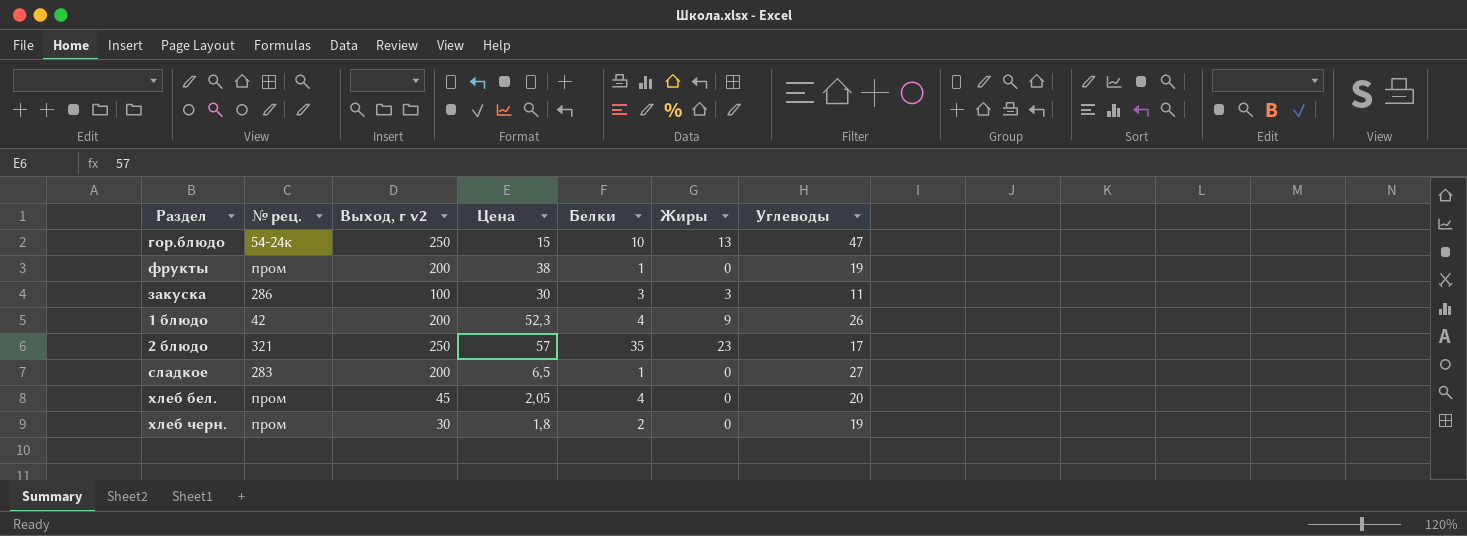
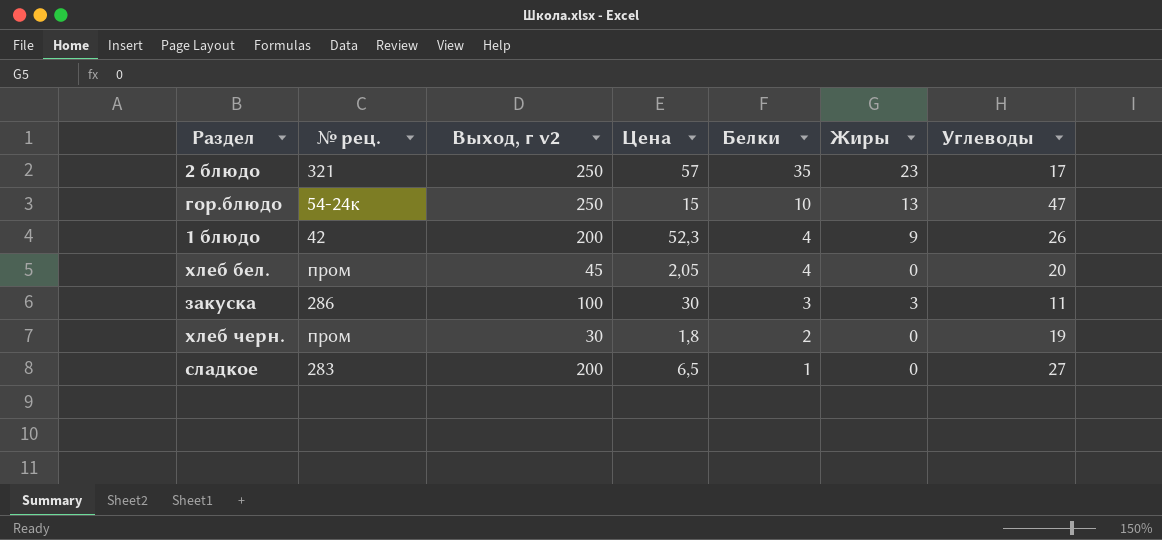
row order: none -> Белки descending
row фрукты: пром | 200 | 38 | 1 | 0 | 19 -> none

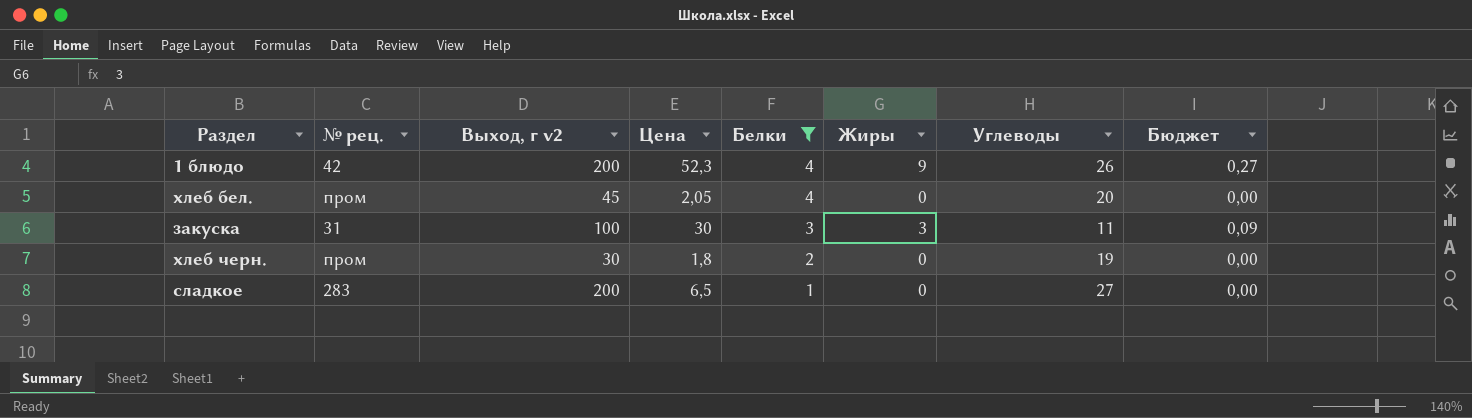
filter: none -> Белки <= 4
column Бюджет | formula: none -> [Жиры] * 0,03
закуска | № рец.: 286 -> 31

